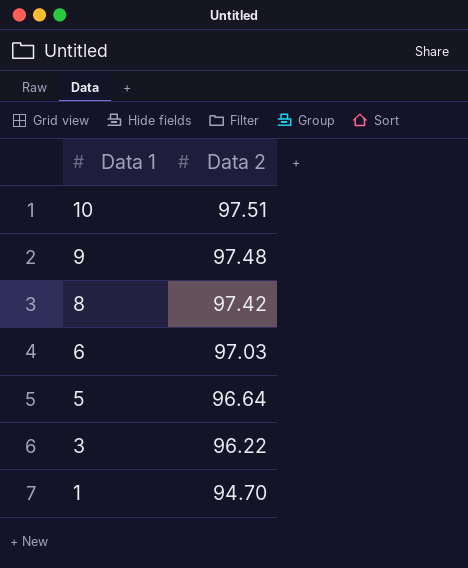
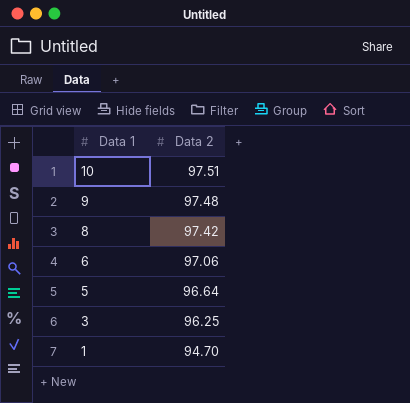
6 | Data 2: 97.03 -> 97.06
3 | Data 2: 96.22 -> 96.25

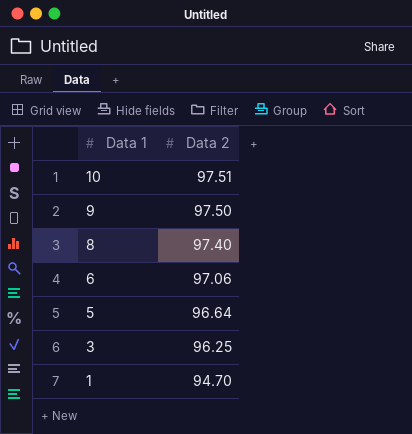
9 | Data 2: 97.48 -> 97.50
8 | Data 2: 97.42 -> 97.40

